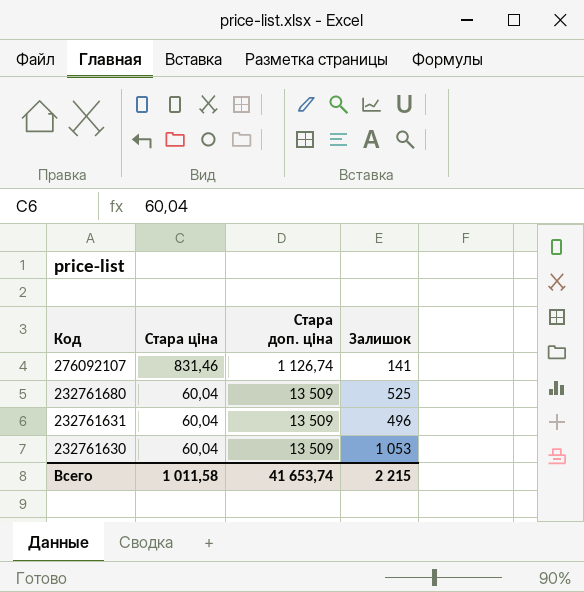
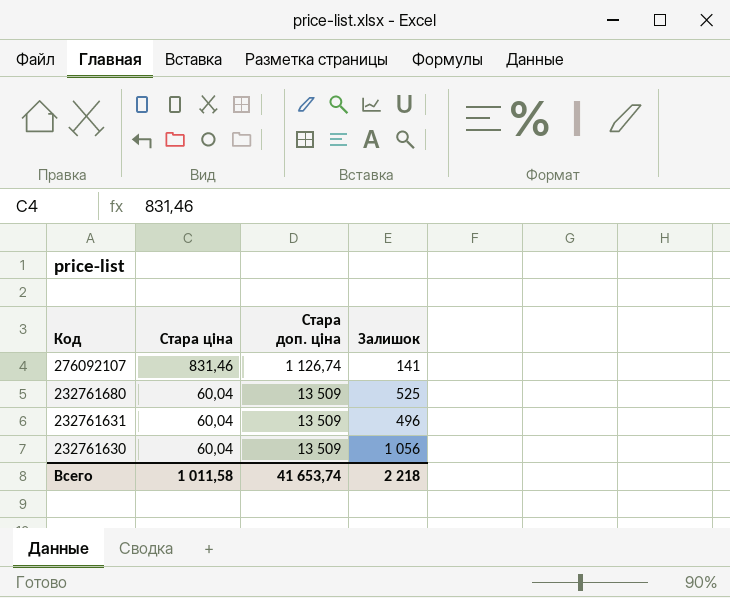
232761630 | Залишок: 1 053 -> 1 056
Всего | Залишок: 2 215 -> 2 218

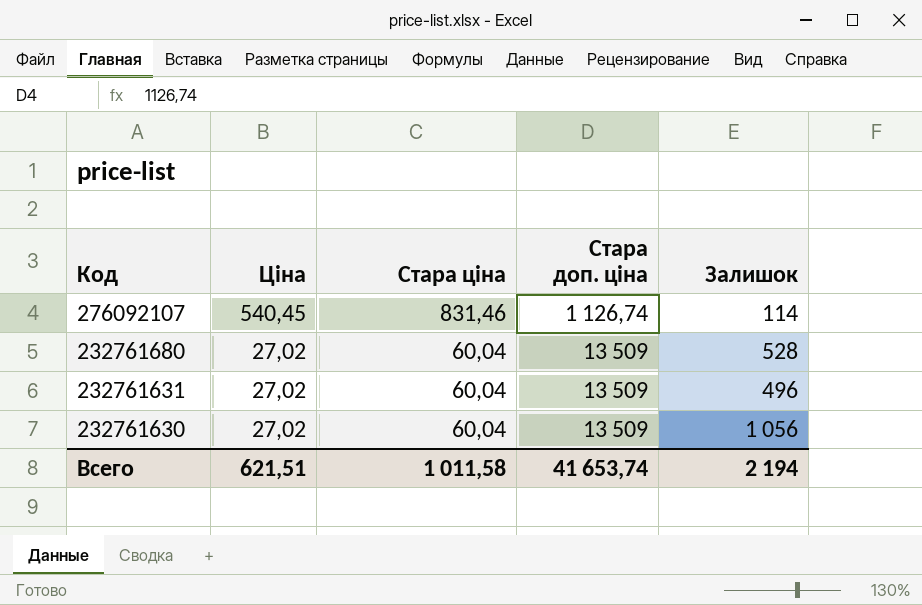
column Ціна | position: none -> 2
276092107 | Залишок: 141 -> 114
232761680 | Залишок: 525 -> 528
Всего | Залишок: 2 218 -> 2 194

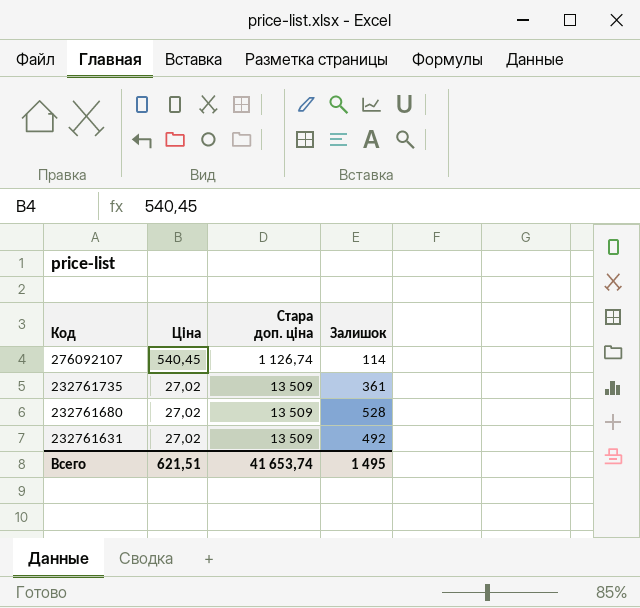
column Стара ціна | position: 3 -> none
row 232761630: 27,02 | 60,04 | 13 509 | 1 056 -> none
row 232761735: none -> 27,02 | 13 509 | 361
232761631 | Залишок: 496 -> 492
Всего | Залишок: 2 194 -> 1 495

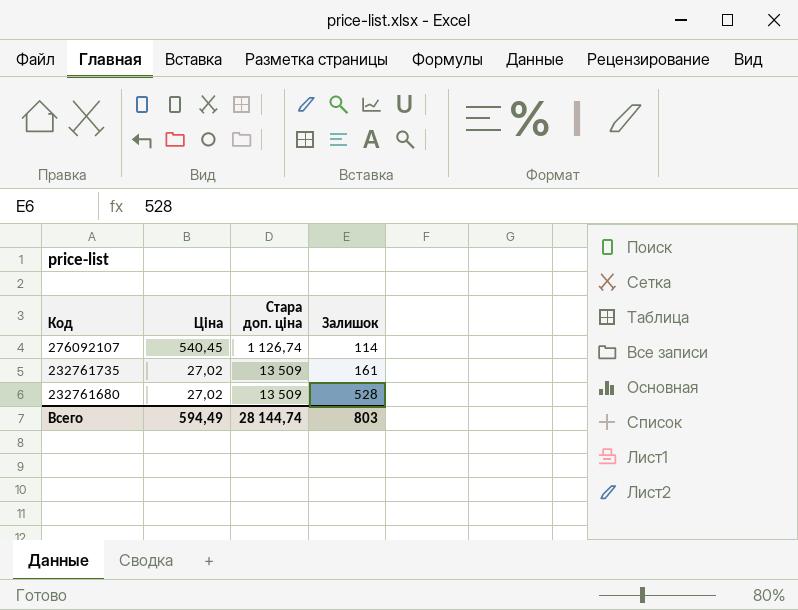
row 232761631: 27,02 | 13 509 | 492 -> none
232761735 | Залишок: 361 -> 161
Всего | Ціна: 621,51 -> 594,49
Всего | Стара доп. ціна: 41 653,74 -> 28 144,74
Всего | Залишок: 1 495 -> 803

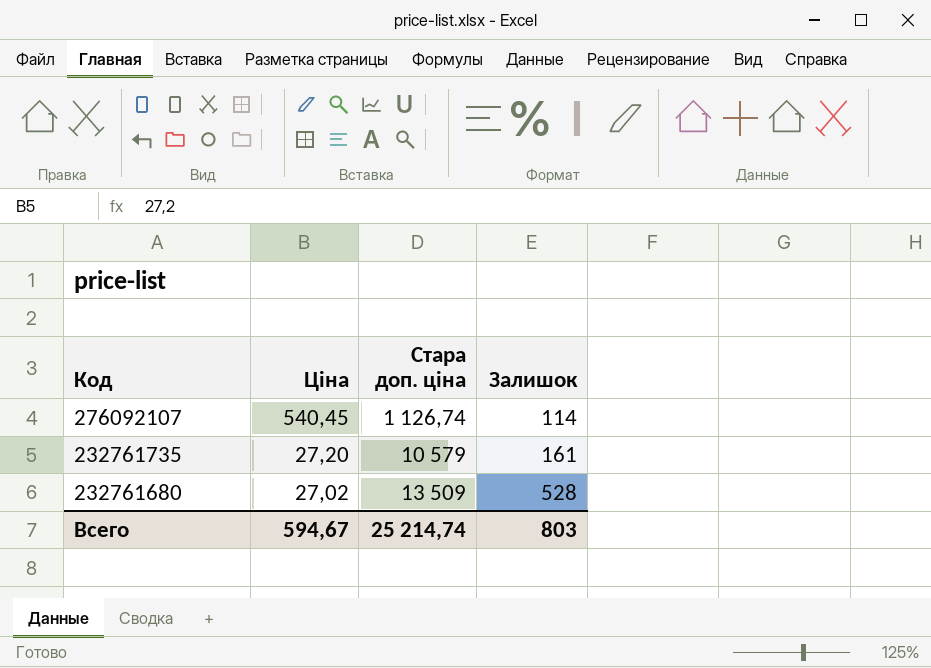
232761735 | Ціна: 27,02 -> 27,20
232761735 | Стара доп. ціна: 13 509 -> 10 579
Всего | Ціна: 594,49 -> 594,67
Всего | Стара доп. ціна: 28 144,74 -> 25 214,74

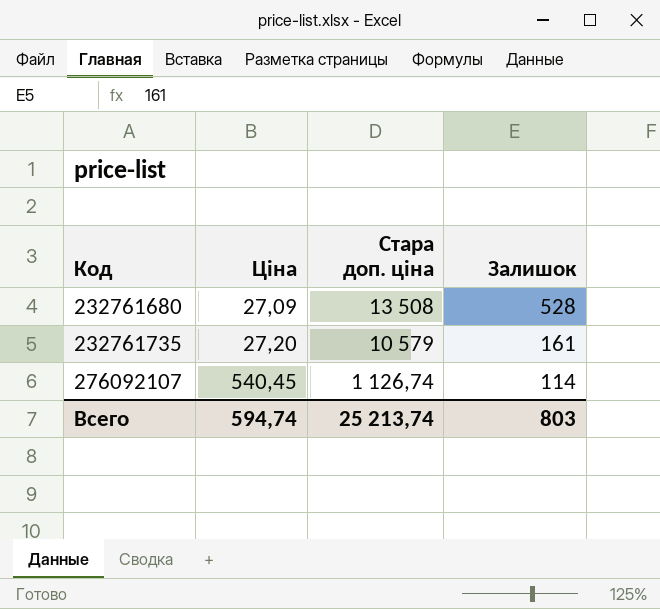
row order: Код descending -> Код ascending
232761680 | Ціна: 27,02 -> 27,09
232761680 | Стара доп. ціна: 13 509 -> 13 508
Всего | Ціна: 594,67 -> 594,74
Всего | Стара доп. ціна: 25 214,74 -> 25 213,74

